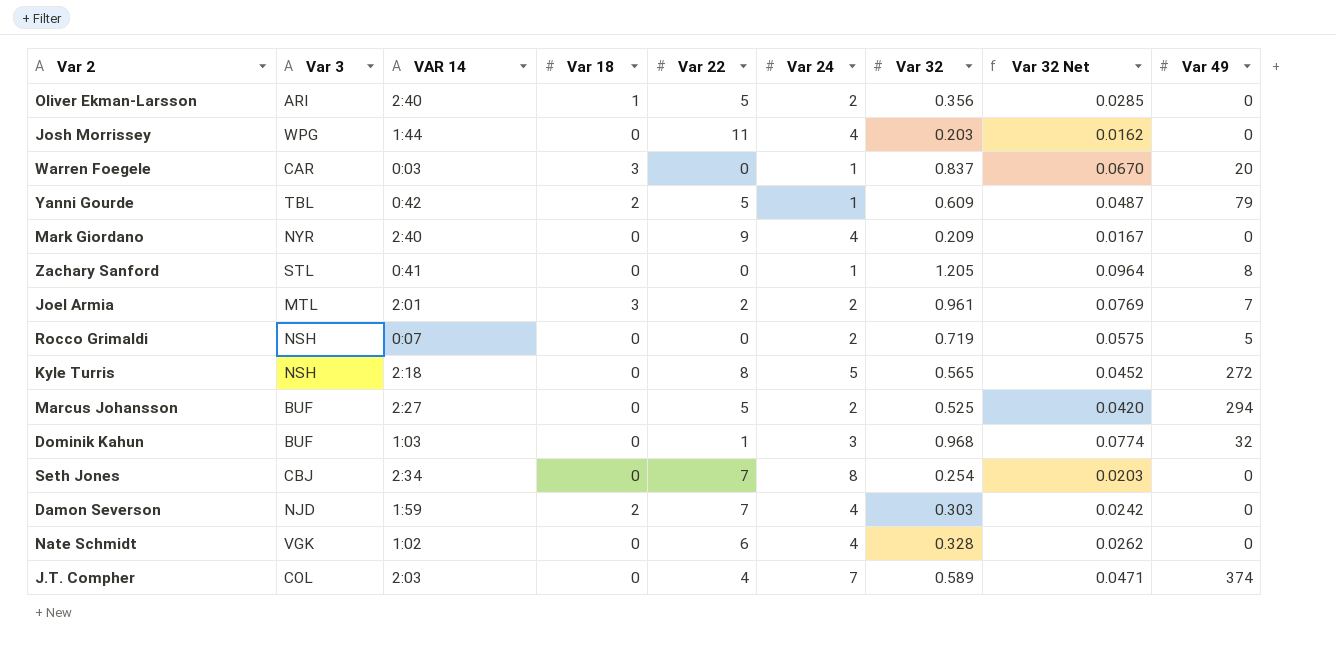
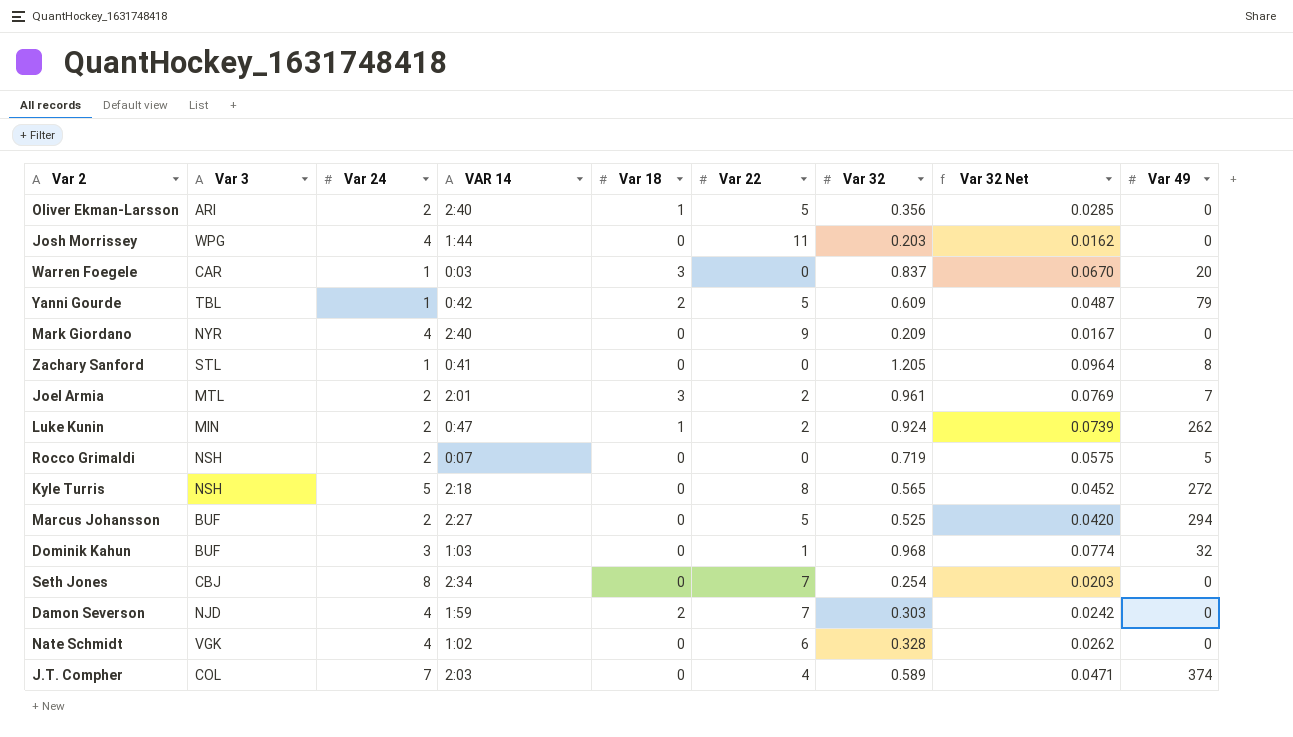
column Var 24 | position: 6 -> 3
row Luke Kunin: none -> MIN | 2 | 0:47 | 1 | 2 | 0.924 | 0.0739 | 262

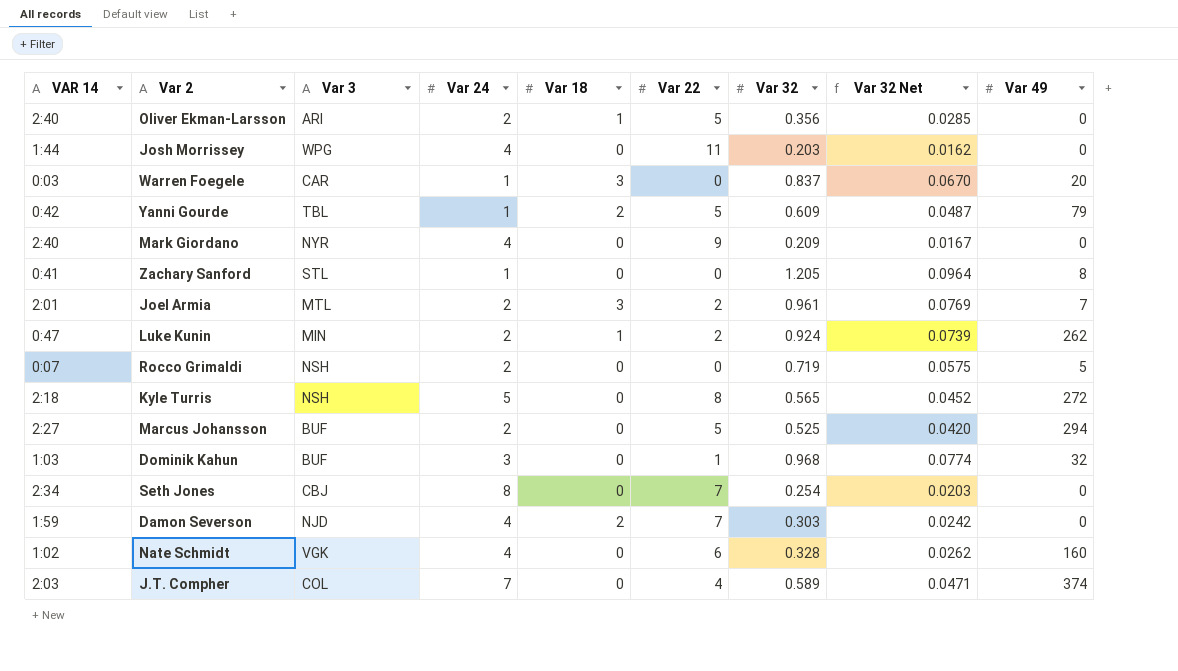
column VAR 14 | position: 4 -> 1
Nate Schmidt | Var 49: 0 -> 160

